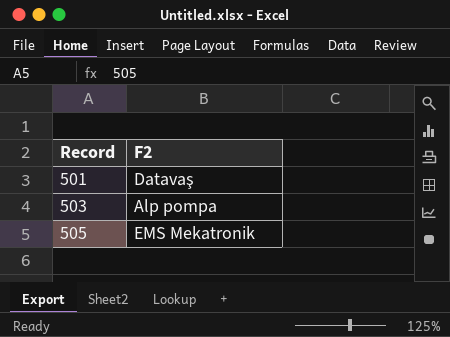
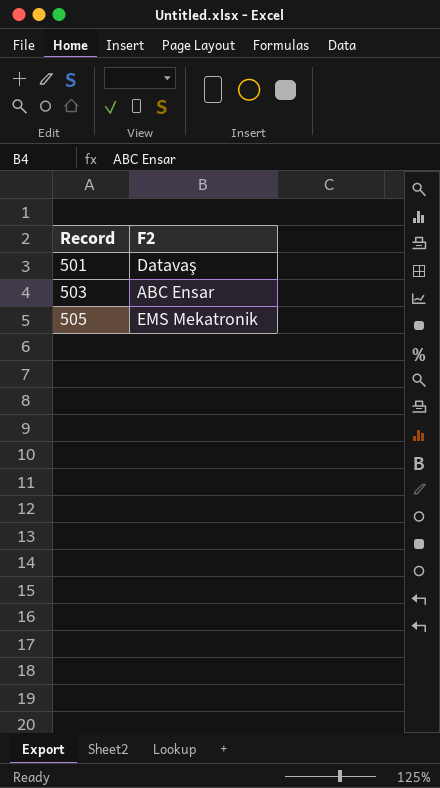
503 | F2: Alp pompa -> ABC Ensar

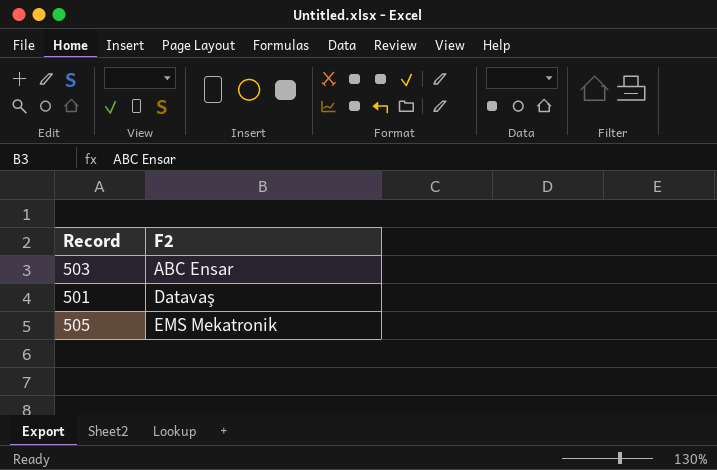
row order: Record ascending -> F2 ascending

